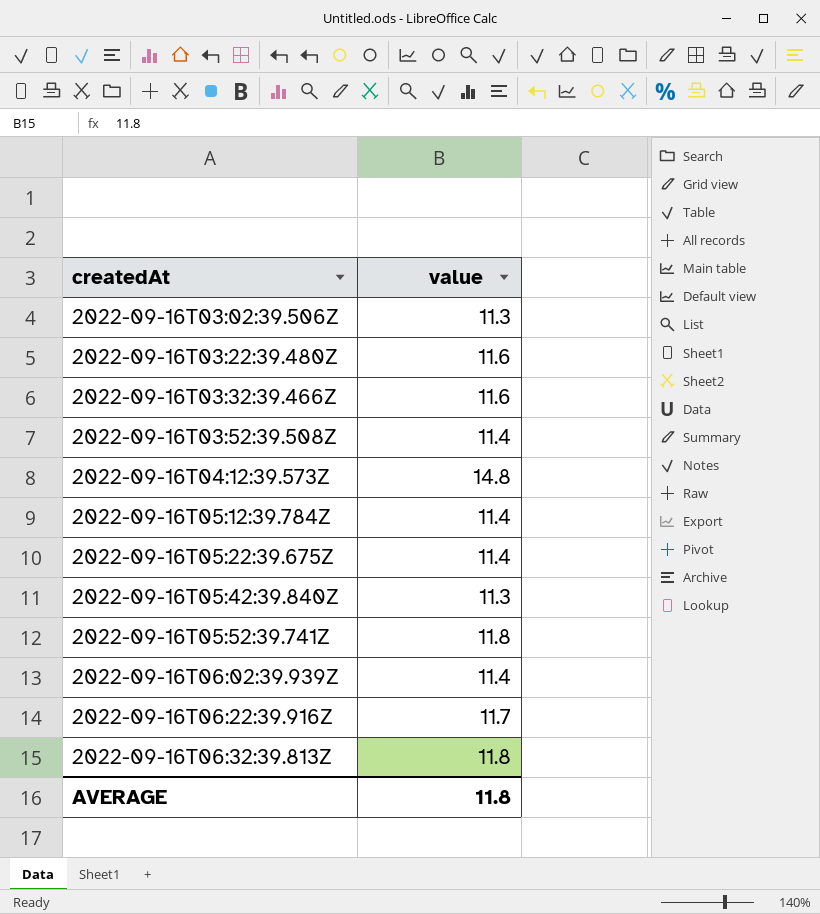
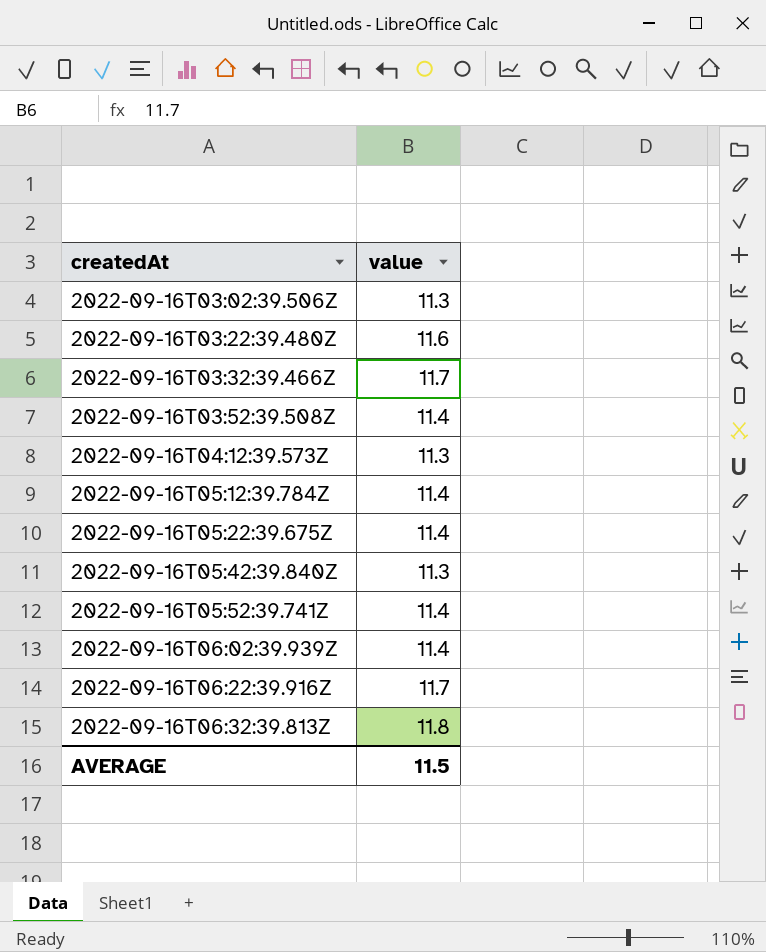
2022-09-16T03:32:39.466Z | value: 11.6 -> 11.7
2022-09-16T04:12:39.573Z | value: 14.8 -> 11.3
2022-09-16T05:52:39.741Z | value: 11.8 -> 11.4
AVERAGE | value: 11.8 -> 11.5

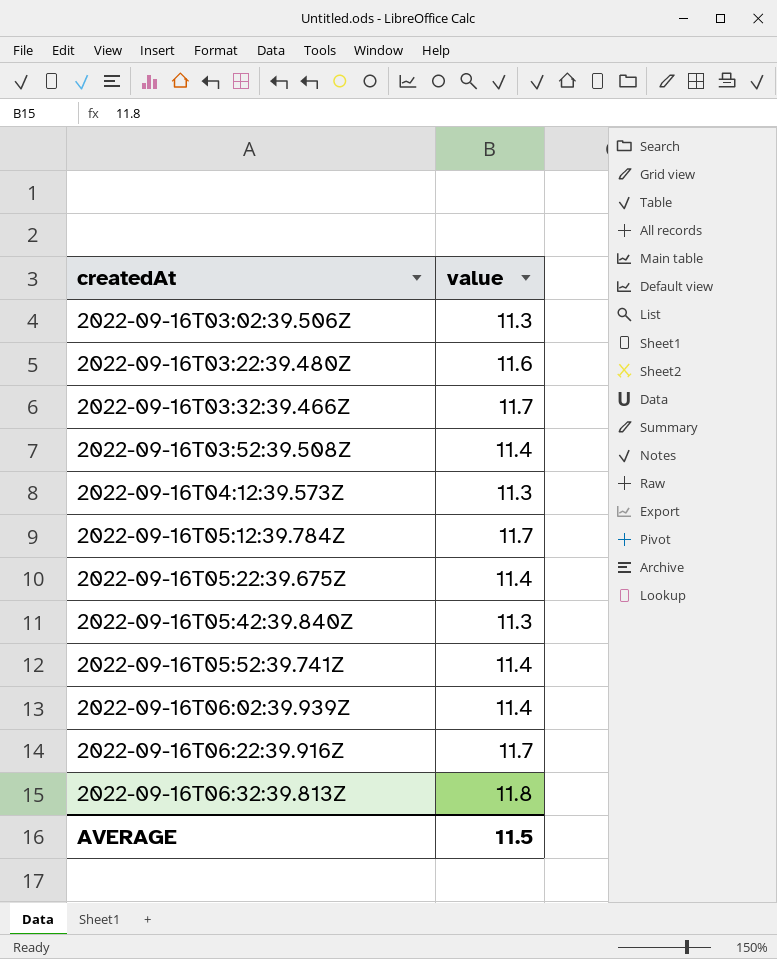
2022-09-16T05:12:39.784Z | value: 11.4 -> 11.7

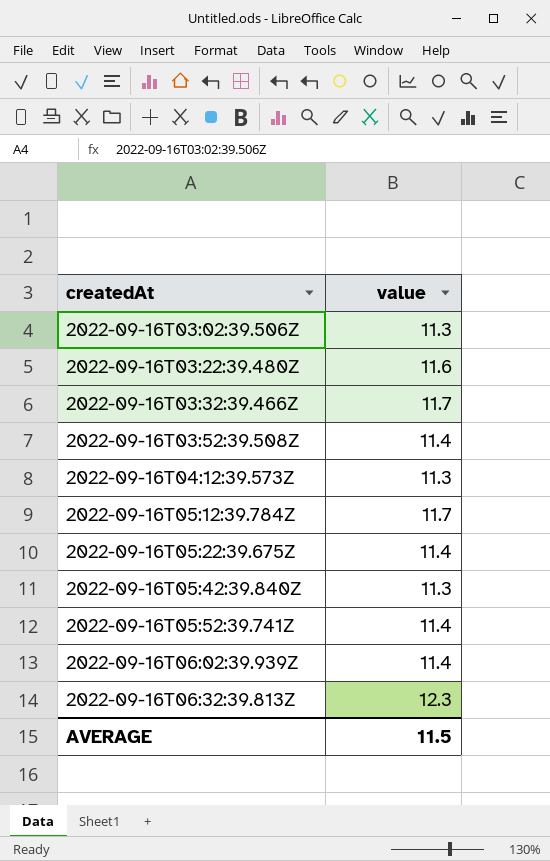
row 2022-09-16T06:22:39.916Z: 11.7 -> none
2022-09-16T06:32:39.813Z | value: 11.8 -> 12.3

